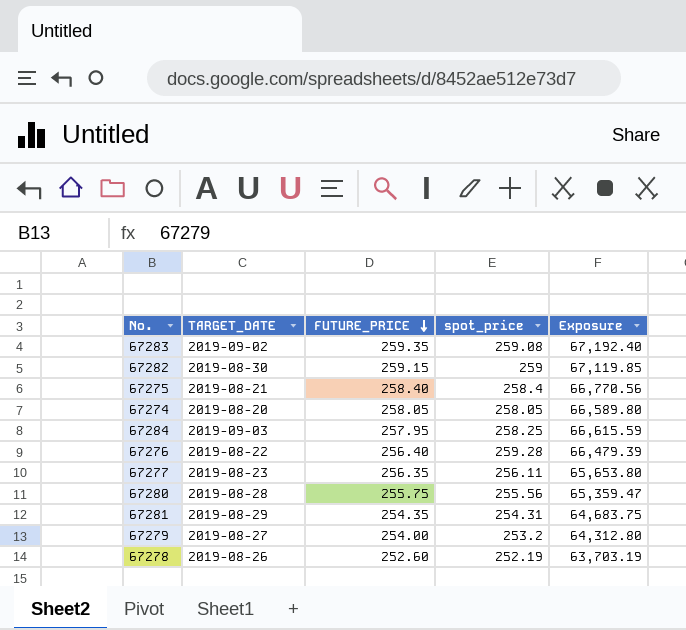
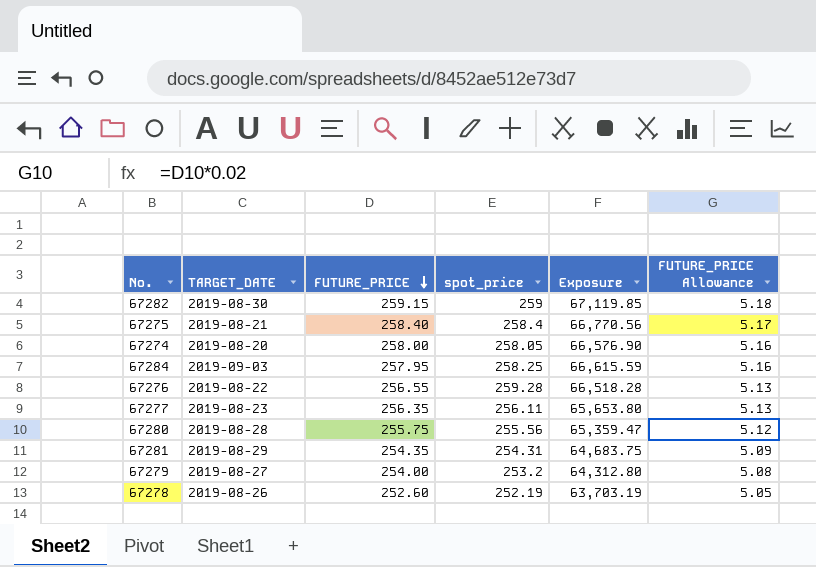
column FUTURE_PRICE Allowance | formula: none -> [FUTURE_PRICE] * 0.02
row 67283: 2019-09-02 | 259.35 | 259.08 | 67,192.40 -> none
67274 | FUTURE_PRICE: 258.05 -> 258.00
67274 | Exposure: 66,589.80 -> 66,576.90
67276 | FUTURE_PRICE: 256.40 -> 256.55
67276 | Exposure: 66,479.39 -> 66,518.28

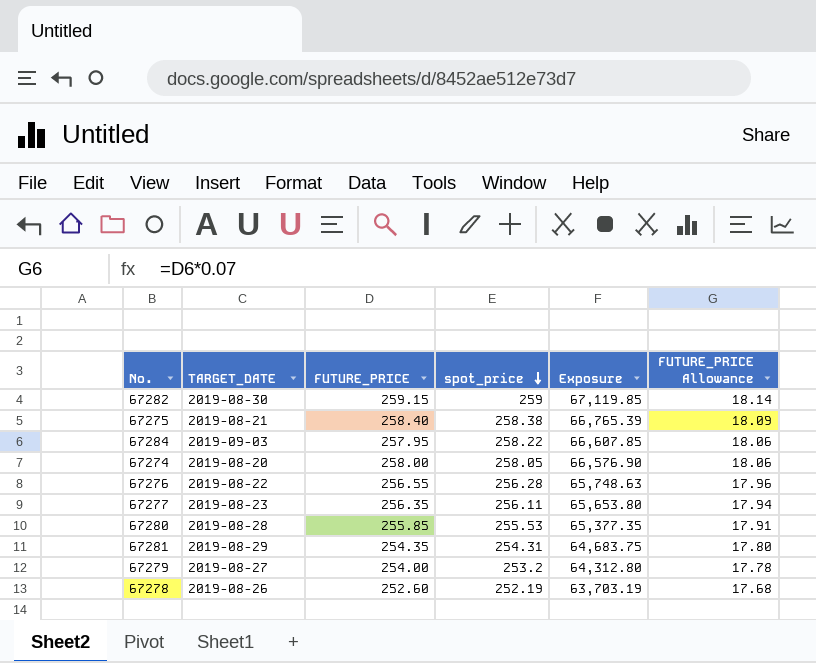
row order: FUTURE_PRICE descending -> spot_price descending
column FUTURE_PRICE Allowance | formula: [FUTURE_PRICE] * 0.02 -> [FUTURE_PRICE] * 0.07
67275 | spot_price: 258.4 -> 258.38
67275 | Exposure: 66,770.56 -> 66,765.39
67284 | spot_price: 258.25 -> 258.22
67284 | Exposure: 66,615.59 -> 66,607.85
67276 | spot_price: 259.28 -> 256.28
67276 | Exposure: 66,518.28 -> 65,748.63
67280 | FUTURE_PRICE: 255.75 -> 255.85
67280 | spot_price: 255.56 -> 255.53
67280 | Exposure: 65,359.47 -> 65,377.35

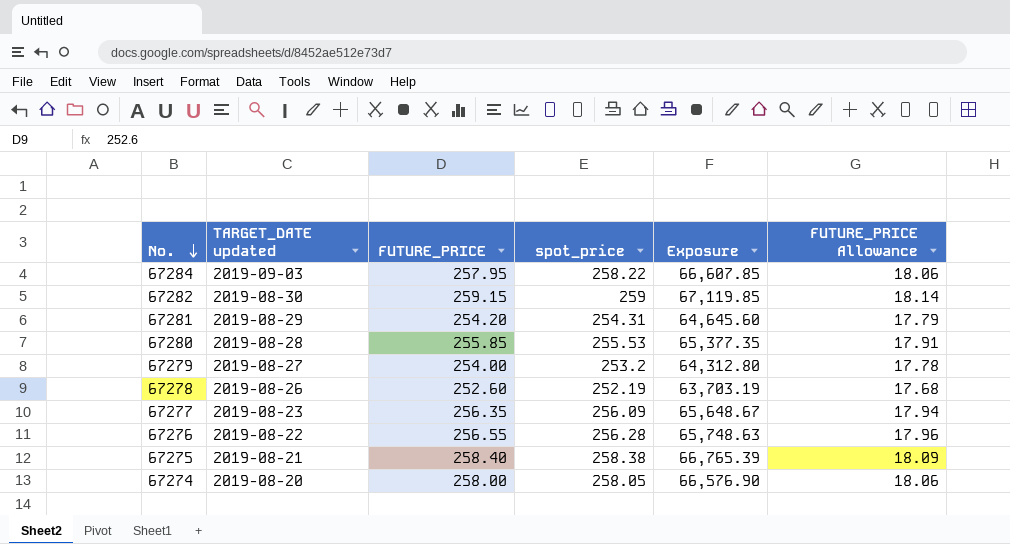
row order: spot_price descending -> No. descending
column name: TARGET_DATE -> TARGET_DATE updated
67281 | FUTURE_PRICE: 254.35 -> 254.20
67281 | Exposure: 64,683.75 -> 64,645.60
67281 | FUTURE_PRICE Allowance: 17.80 -> 17.79
67277 | spot_price: 256.11 -> 256.09
67277 | Exposure: 65,653.80 -> 65,648.67

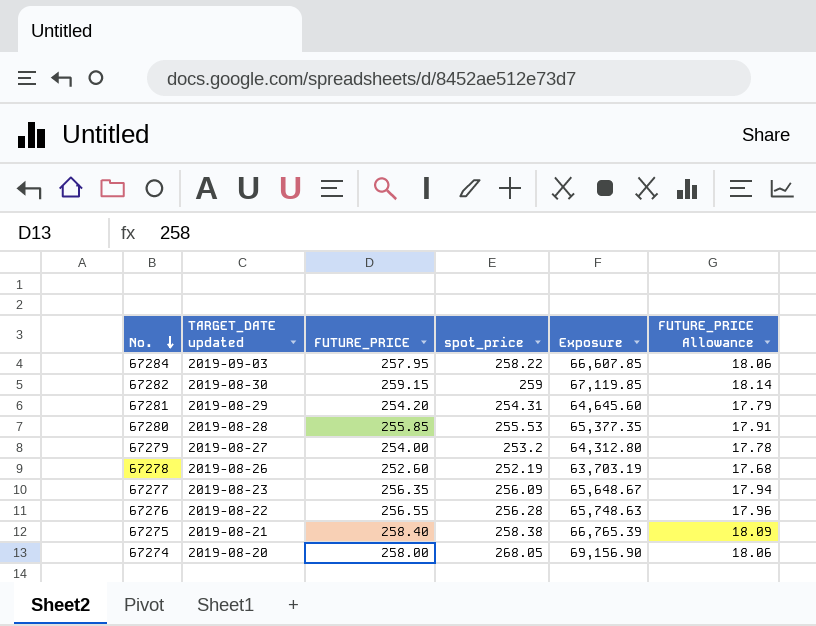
67274 | spot_price: 258.05 -> 268.05
67274 | Exposure: 66,576.90 -> 69,156.90

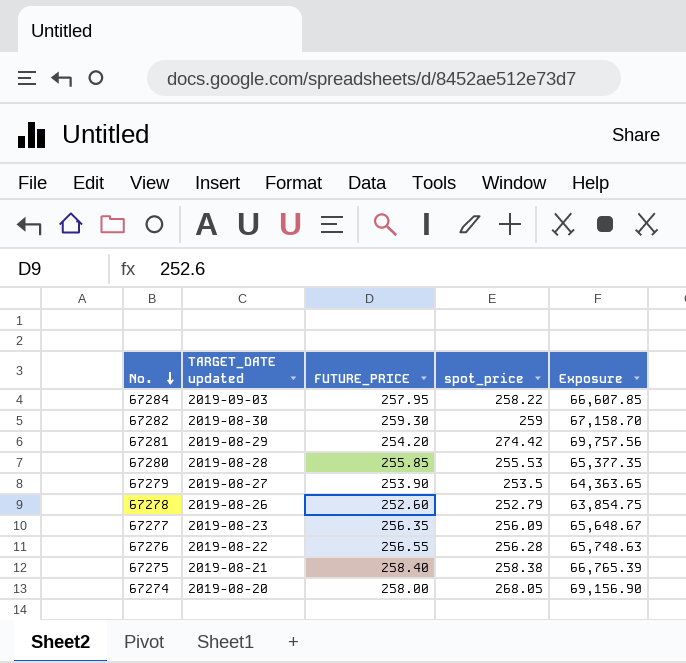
column FUTURE_PRICE Allowance | formula: [FUTURE_PRICE] * 0.07 -> none
67282 | FUTURE_PRICE: 259.15 -> 259.30
67282 | Exposure: 67,119.85 -> 67,158.70
67281 | spot_price: 254.31 -> 274.42
67281 | Exposure: 64,645.60 -> 69,757.56
67279 | FUTURE_PRICE: 254.00 -> 253.90
67279 | spot_price: 253.2 -> 253.5
67279 | Exposure: 64,312.80 -> 64,363.65
67278 | spot_price: 252.19 -> 252.79
67278 | Exposure: 63,703.19 -> 63,854.75

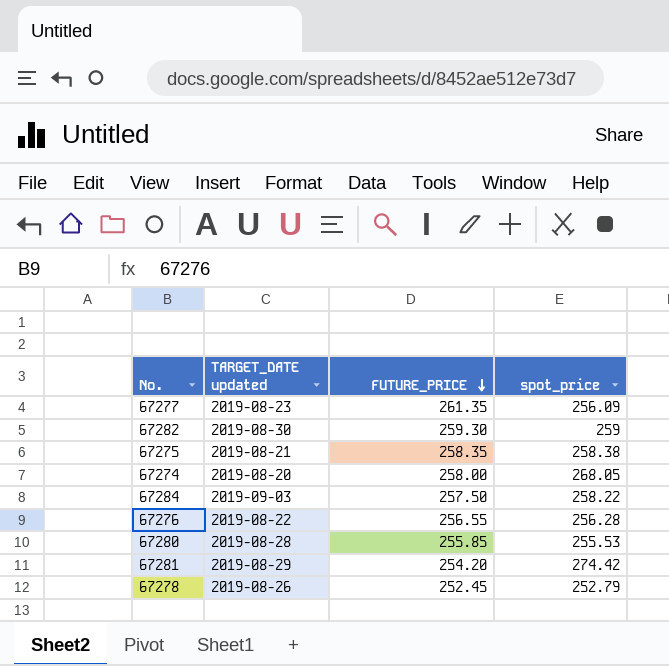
row order: No. descending -> FUTURE_PRICE descending
column Exposure | formula: [FUTURE_PRICE] * [spot_price] -> none
row 67279: 2019-08-27 | 253.90 | 253.5 | 64,363.65 -> none
67277 | FUTURE_PRICE: 256.35 -> 261.35
67275 | FUTURE_PRICE: 258.40 -> 258.35
67284 | FUTURE_PRICE: 257.95 -> 257.50
67278 | FUTURE_PRICE: 252.60 -> 252.45

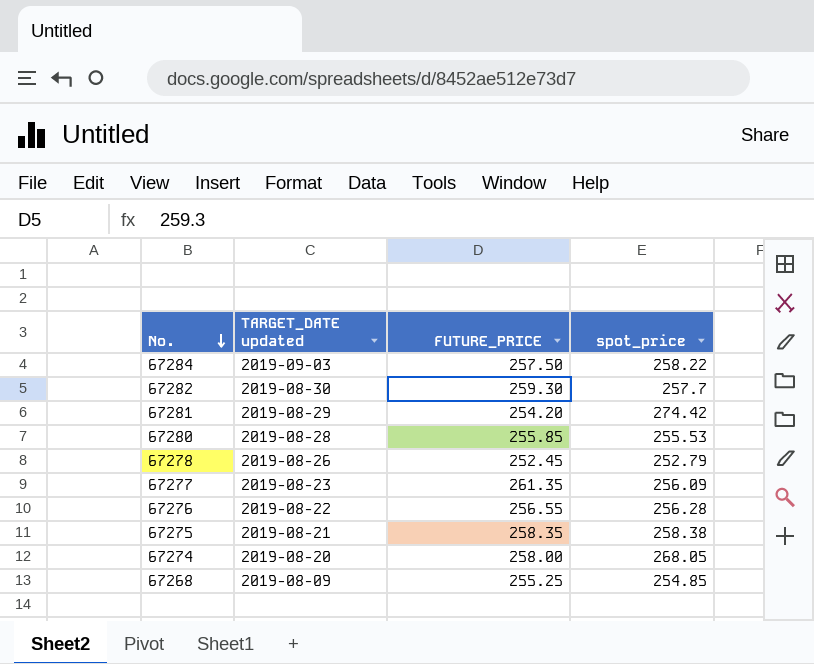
row order: FUTURE_PRICE descending -> No. descending
67282 | spot_price: 259 -> 257.7
row 67268: none -> 2019-08-09 | 255.25 | 254.85

